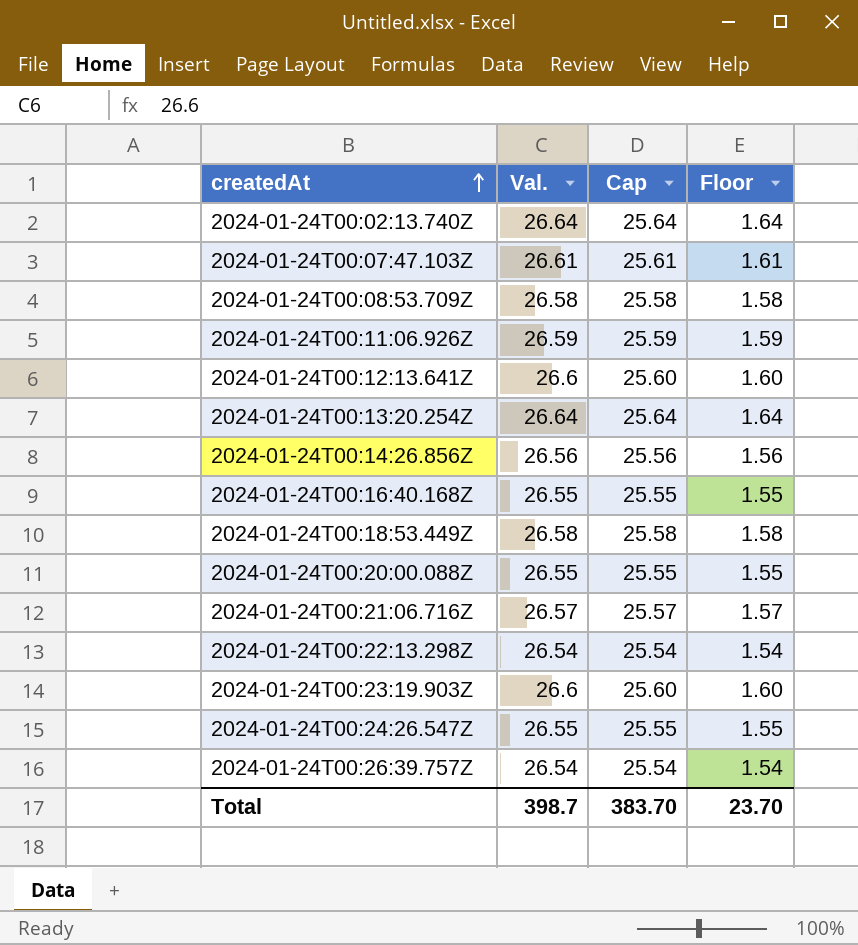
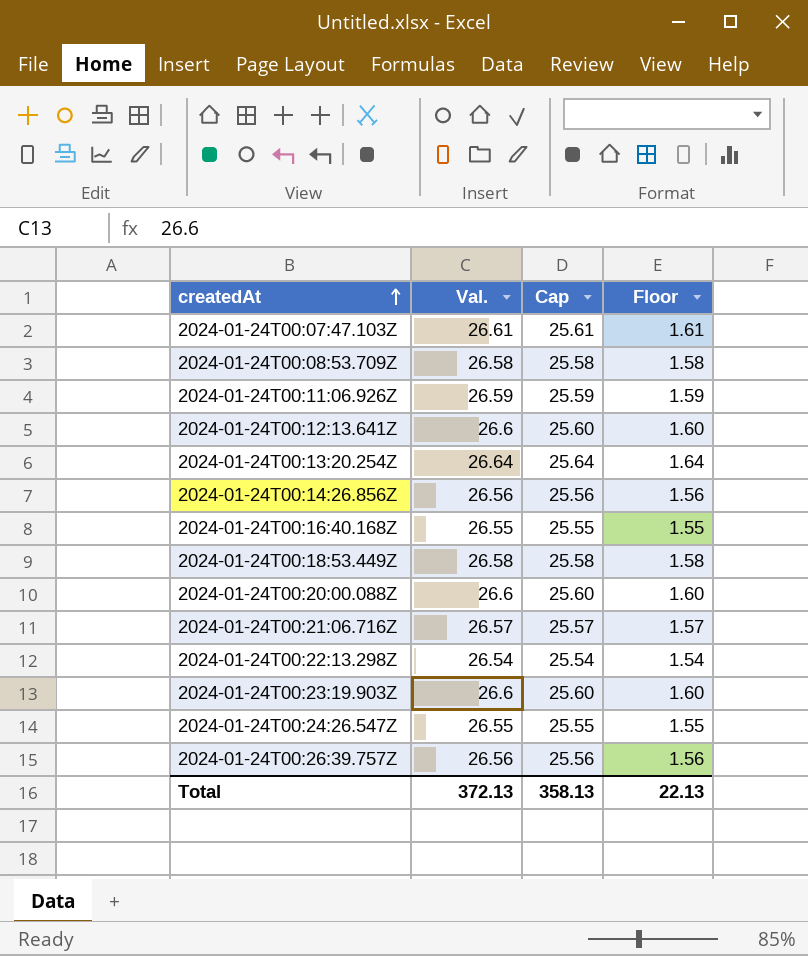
row 2024-01-24T00:02:13.740Z: 26.64 | 25.64 | 1.64 -> none
2024-01-24T00:20:00.088Z | Val.: 26.55 -> 26.6
2024-01-24T00:20:00.088Z | Cap: 25.55 -> 25.60
2024-01-24T00:20:00.088Z | Floor: 1.55 -> 1.60
2024-01-24T00:26:39.757Z | Val.: 26.54 -> 26.56
2024-01-24T00:26:39.757Z | Cap: 25.54 -> 25.56
2024-01-24T00:26:39.757Z | Floor: 1.54 -> 1.56
Total | Val.: 398.7 -> 372.13
Total | Cap: 383.70 -> 358.13
Total | Floor: 23.70 -> 22.13

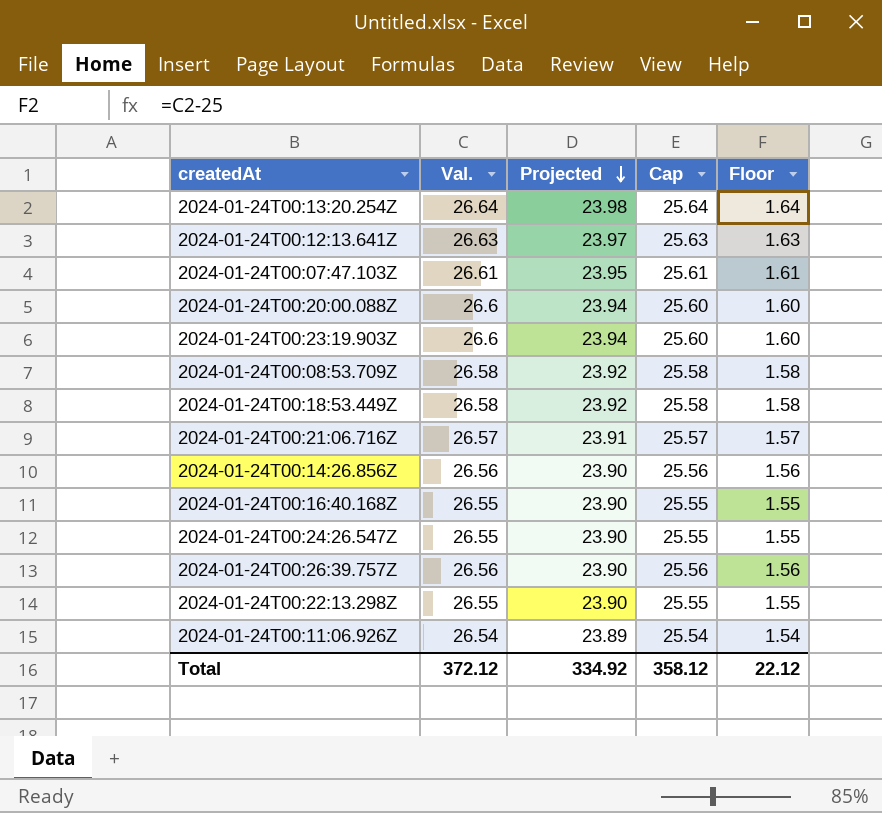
row order: createdAt ascending -> Projected descending
column Projected | formula: none -> [Val.] * 0.9
2024-01-24T00:12:13.641Z | Val.: 26.6 -> 26.63
2024-01-24T00:12:13.641Z | Cap: 25.60 -> 25.63
2024-01-24T00:12:13.641Z | Floor: 1.60 -> 1.63
2024-01-24T00:22:13.298Z | Val.: 26.54 -> 26.55
2024-01-24T00:22:13.298Z | Cap: 25.54 -> 25.55
2024-01-24T00:22:13.298Z | Floor: 1.54 -> 1.55
2024-01-24T00:11:06.926Z | Val.: 26.59 -> 26.54
2024-01-24T00:11:06.926Z | Cap: 25.59 -> 25.54
2024-01-24T00:11:06.926Z | Floor: 1.59 -> 1.54
Total | Val.: 372.13 -> 372.12
Total | Cap: 358.13 -> 358.12
Total | Floor: 22.13 -> 22.12

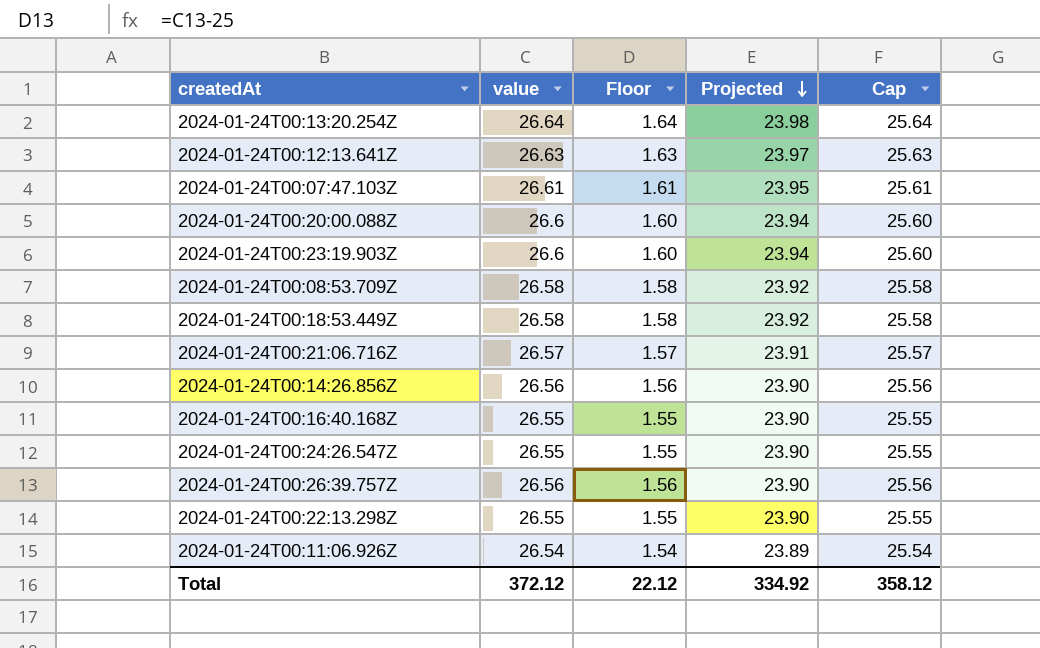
column name: Val. -> value
column Floor | position: 5 -> 3

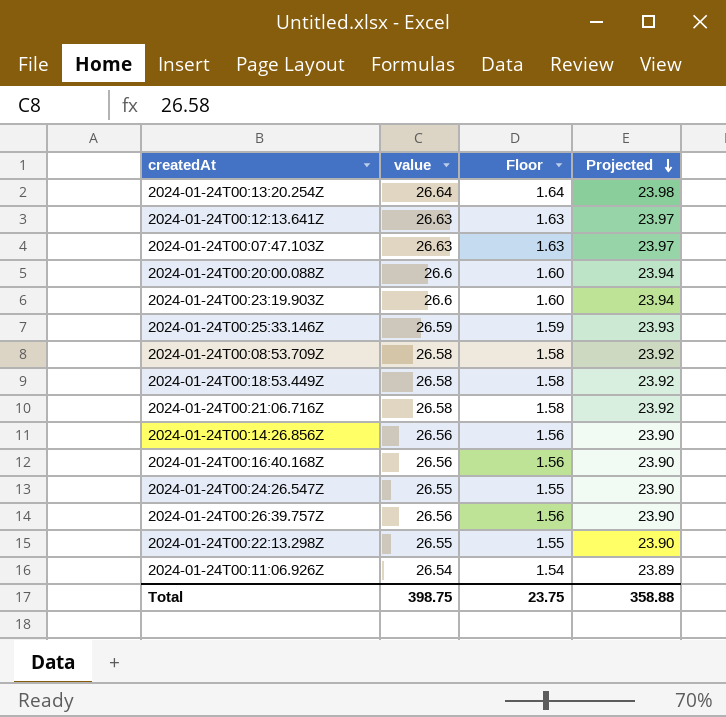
column Cap | formula: [value] - 1 -> none
2024-01-24T00:07:47.103Z | value: 26.61 -> 26.63
2024-01-24T00:07:47.103Z | Floor: 1.61 -> 1.63
2024-01-24T00:07:47.103Z | Projected: 23.95 -> 23.97
row 2024-01-24T00:25:33.146Z: none -> 26.59 | 1.59 | 23.93
2024-01-24T00:21:06.716Z | value: 26.57 -> 26.58
2024-01-24T00:21:06.716Z | Floor: 1.57 -> 1.58
2024-01-24T00:21:06.716Z | Projected: 23.91 -> 23.92
2024-01-24T00:16:40.168Z | value: 26.55 -> 26.56
2024-01-24T00:16:40.168Z | Floor: 1.55 -> 1.56
Total | value: 372.12 -> 398.75
Total | Floor: 22.12 -> 23.75
Total | Projected: 334.92 -> 358.88

